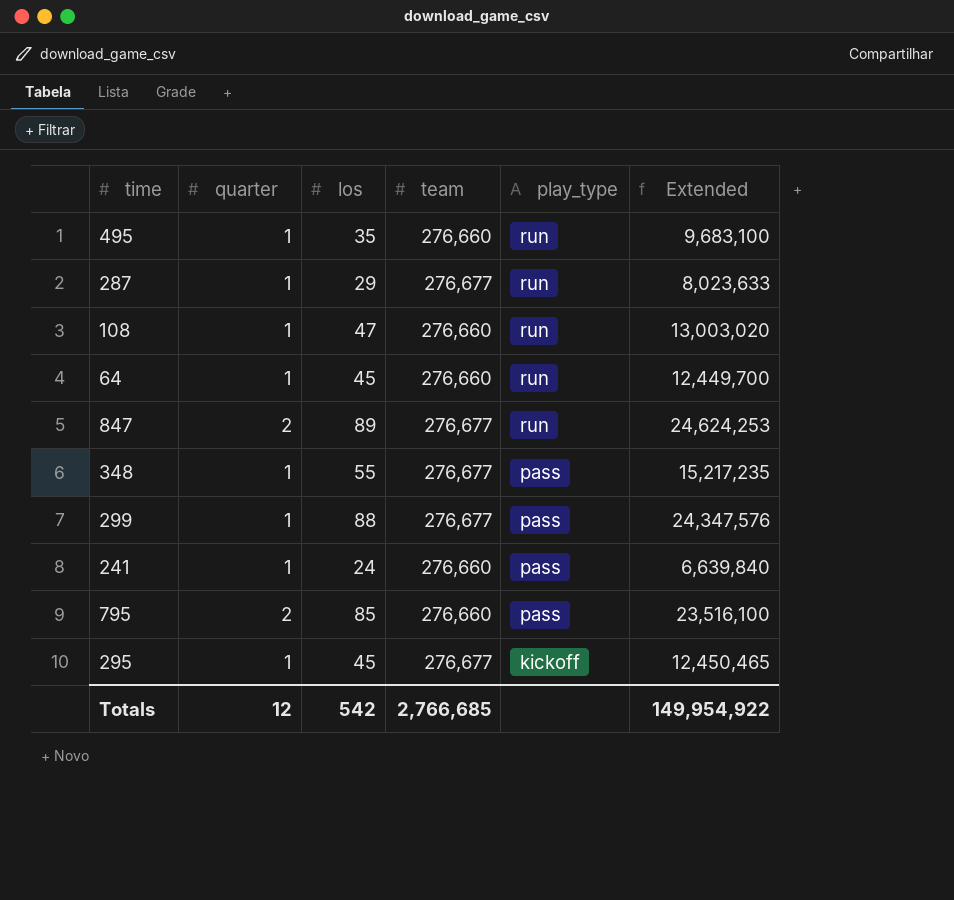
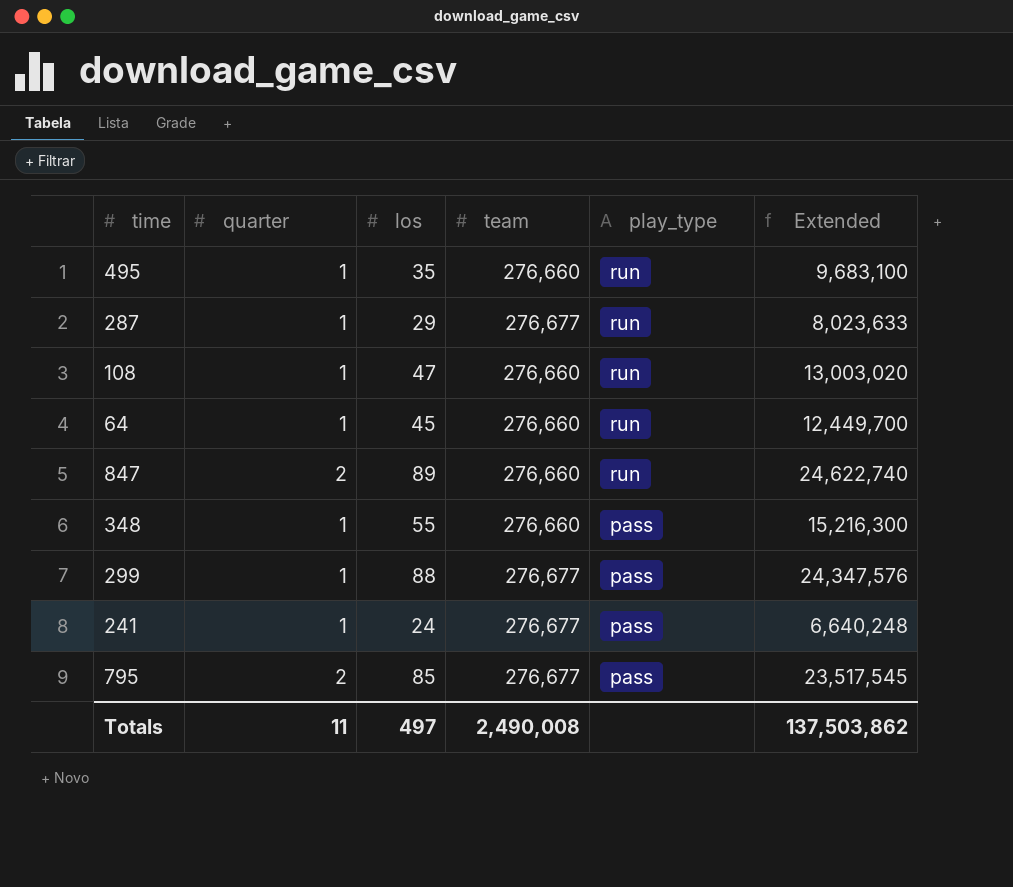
row 295: 1 | 45 | 276,677 | kickoff | 12,450,465 -> none
847 | team: 276,677 -> 276,660
847 | Extended: 24,624,253 -> 24,622,740
348 | team: 276,677 -> 276,660
348 | Extended: 15,217,235 -> 15,216,300
241 | team: 276,660 -> 276,677
241 | Extended: 6,639,840 -> 6,640,248
795 | team: 276,660 -> 276,677
795 | Extended: 23,516,100 -> 23,517,545
Totals | quarter: 12 -> 11
Totals | los: 542 -> 497
Totals | team: 2,766,685 -> 2,490,008
Totals | Extended: 149,954,922 -> 137,503,862

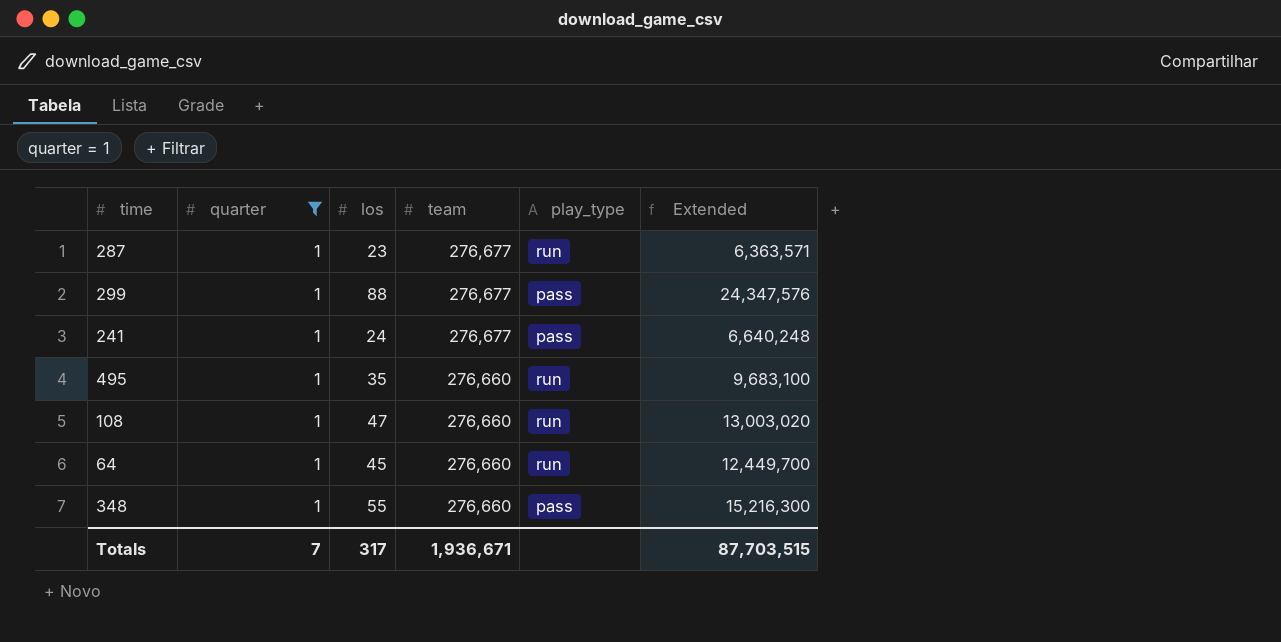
filter: none -> quarter = 1
row order: play_type descending -> team descending
287 | los: 29 -> 23
287 | Extended: 8,023,633 -> 6,363,571
Totals | quarter: 11 -> 7
Totals | los: 497 -> 317
Totals | team: 2,490,008 -> 1,936,671
Totals | Extended: 137,503,862 -> 87,703,515

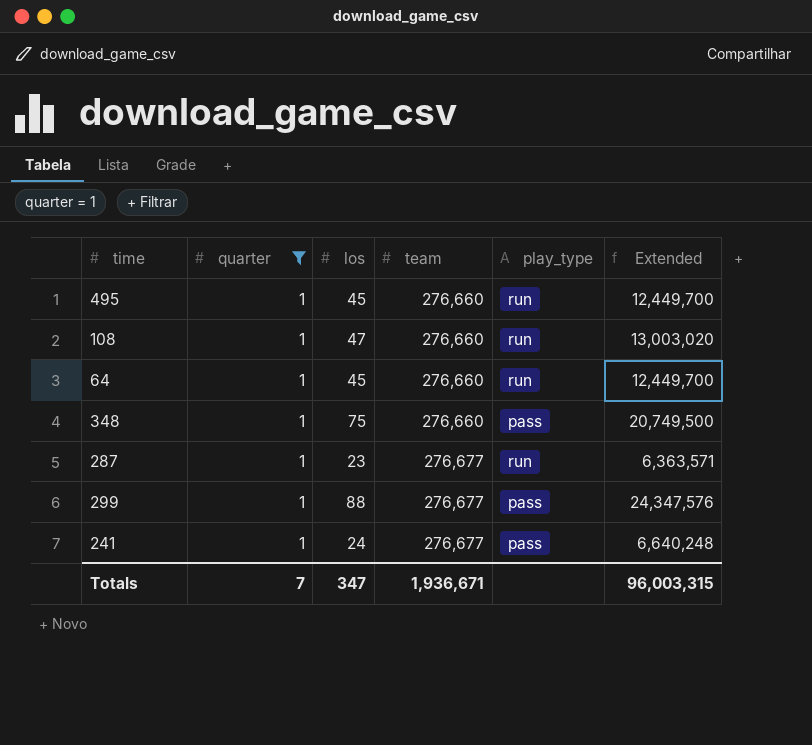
row order: team descending -> team ascending
495 | los: 35 -> 45
495 | Extended: 9,683,100 -> 12,449,700
348 | los: 55 -> 75
348 | Extended: 15,216,300 -> 20,749,500
Totals | los: 317 -> 347
Totals | Extended: 87,703,515 -> 96,003,315

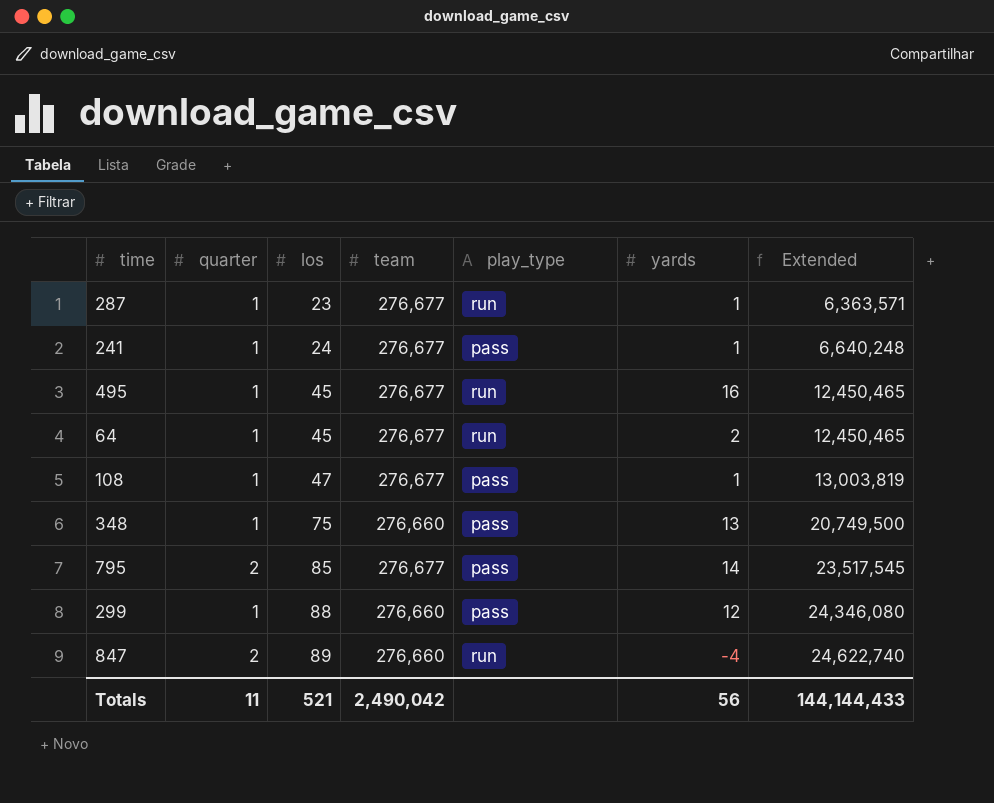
filter: quarter = 1 -> none
row order: team ascending -> los ascending
column yards | position: none -> 6
495 | team: 276,660 -> 276,677
495 | Extended: 12,449,700 -> 12,450,465
64 | team: 276,660 -> 276,677
64 | Extended: 12,449,700 -> 12,450,465
108 | team: 276,660 -> 276,677
108 | play_type: run -> pass
108 | Extended: 13,003,020 -> 13,003,819
299 | team: 276,677 -> 276,660
299 | Extended: 24,347,576 -> 24,346,080
Totals | quarter: 7 -> 11
Totals | los: 347 -> 521
Totals | team: 1,936,671 -> 2,490,042
Totals | Extended: 96,003,315 -> 144,144,433

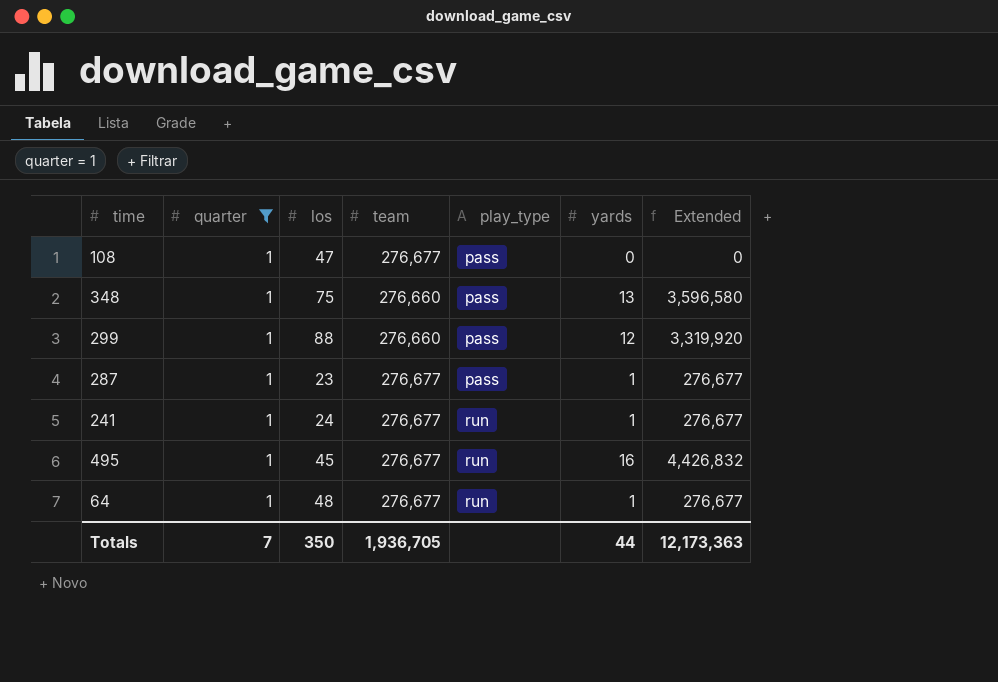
filter: none -> quarter = 1
row order: los ascending -> play_type ascending
column Extended | formula: [los] * [team] -> [team] * [yards]
108 | yards: 1 -> 0
287 | play_type: run -> pass
241 | play_type: pass -> run
64 | los: 45 -> 48
64 | yards: 2 -> 1
Totals | quarter: 11 -> 7
Totals | los: 521 -> 350
Totals | team: 2,490,042 -> 1,936,705
Totals | yards: 56 -> 44
Totals | Extended: 144,144,433 -> 12,173,363

